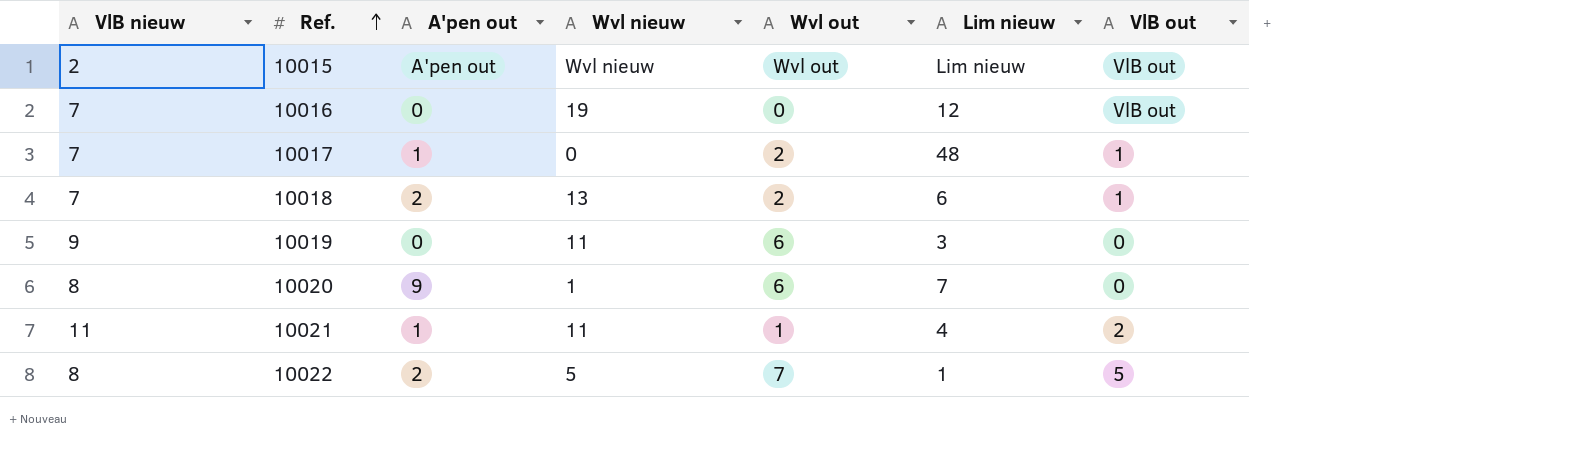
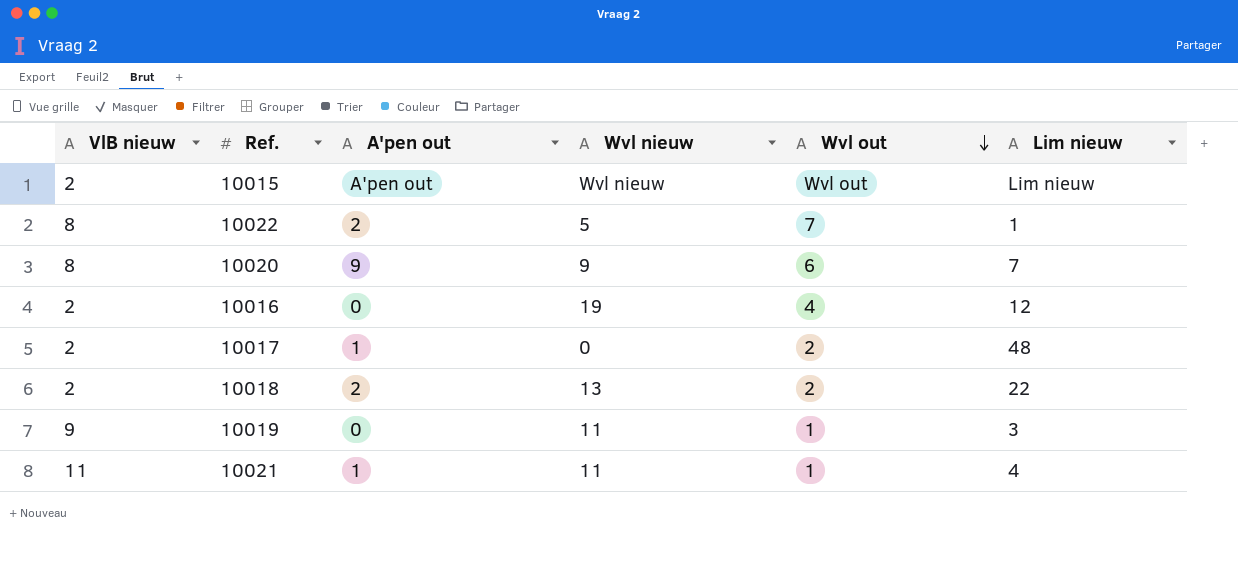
row order: Ref. ascending -> Wvl out descending
column VlB out | position: 7 -> none
10020 | Wvl nieuw: 1 -> 9
10016 | VlB nieuw: 7 -> 2
10016 | Wvl out: 0 -> 4
10017 | VlB nieuw: 7 -> 2
10018 | VlB nieuw: 7 -> 2
10018 | Lim nieuw: 6 -> 22
10019 | Wvl out: 6 -> 1

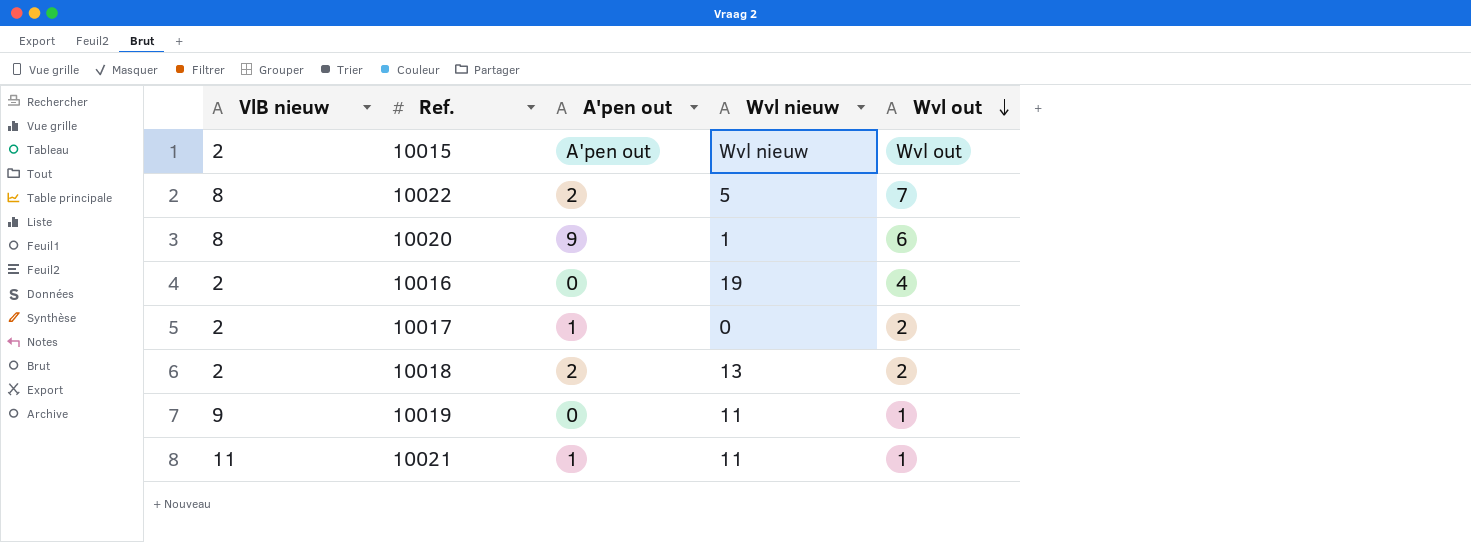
column Lim nieuw | position: 6 -> none
10020 | Wvl nieuw: 9 -> 1

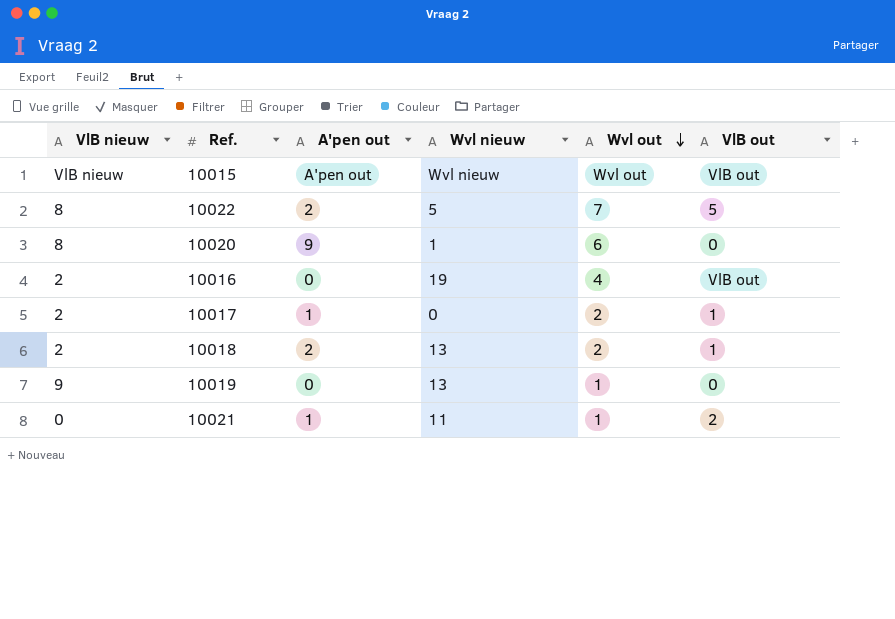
column VlB out | position: none -> 6
10015 | VlB nieuw: 2 -> VlB nieuw
10019 | Wvl nieuw: 11 -> 13
10021 | VlB nieuw: 11 -> 0

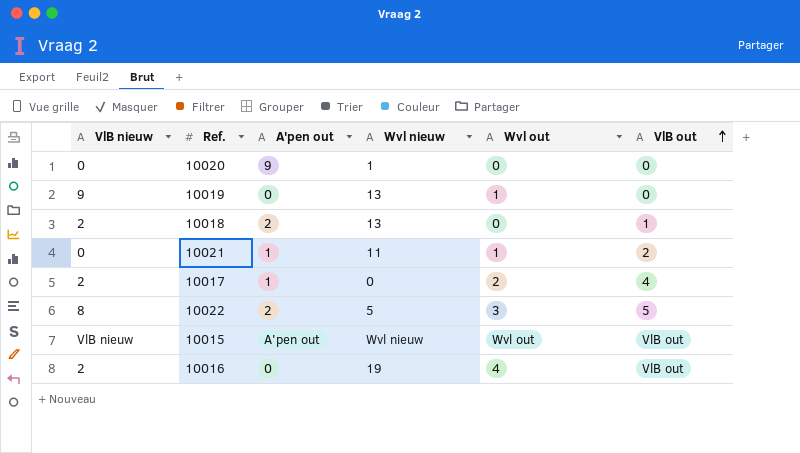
row order: Wvl out descending -> VlB out ascending
10020 | VlB nieuw: 8 -> 0
10020 | Wvl out: 6 -> 0
10018 | Wvl out: 2 -> 0
10017 | VlB out: 1 -> 4
10022 | Wvl out: 7 -> 3

